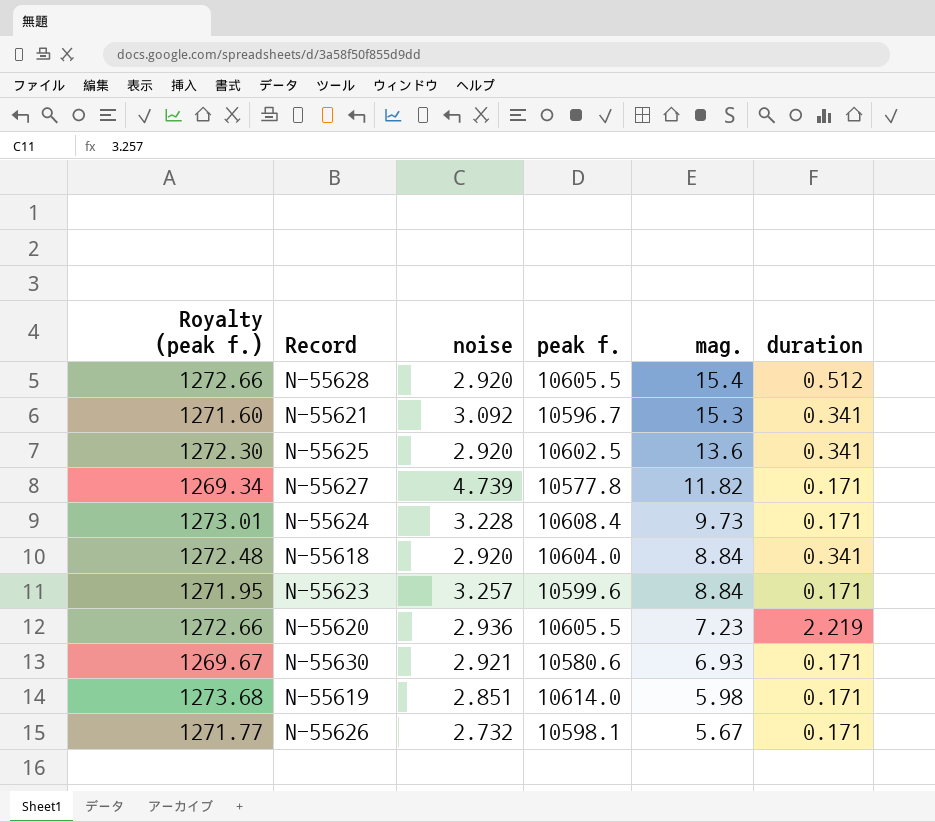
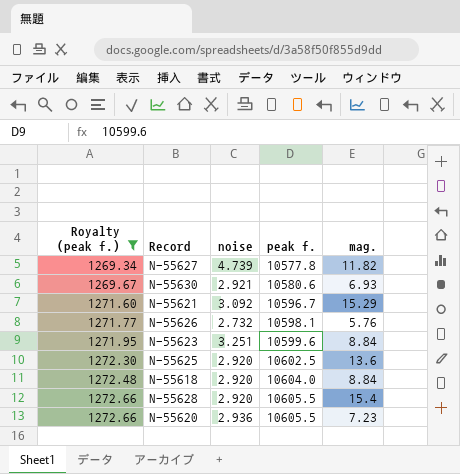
filter: none -> Royalty (peak f.) <= 1272.66
row order: mag. descending -> Royalty (peak f.) ascending
column duration | position: 6 -> none
N-55621 | mag.: 15.3 -> 15.29
N-55626 | mag.: 5.67 -> 5.76
N-55623 | noise: 3.257 -> 3.251

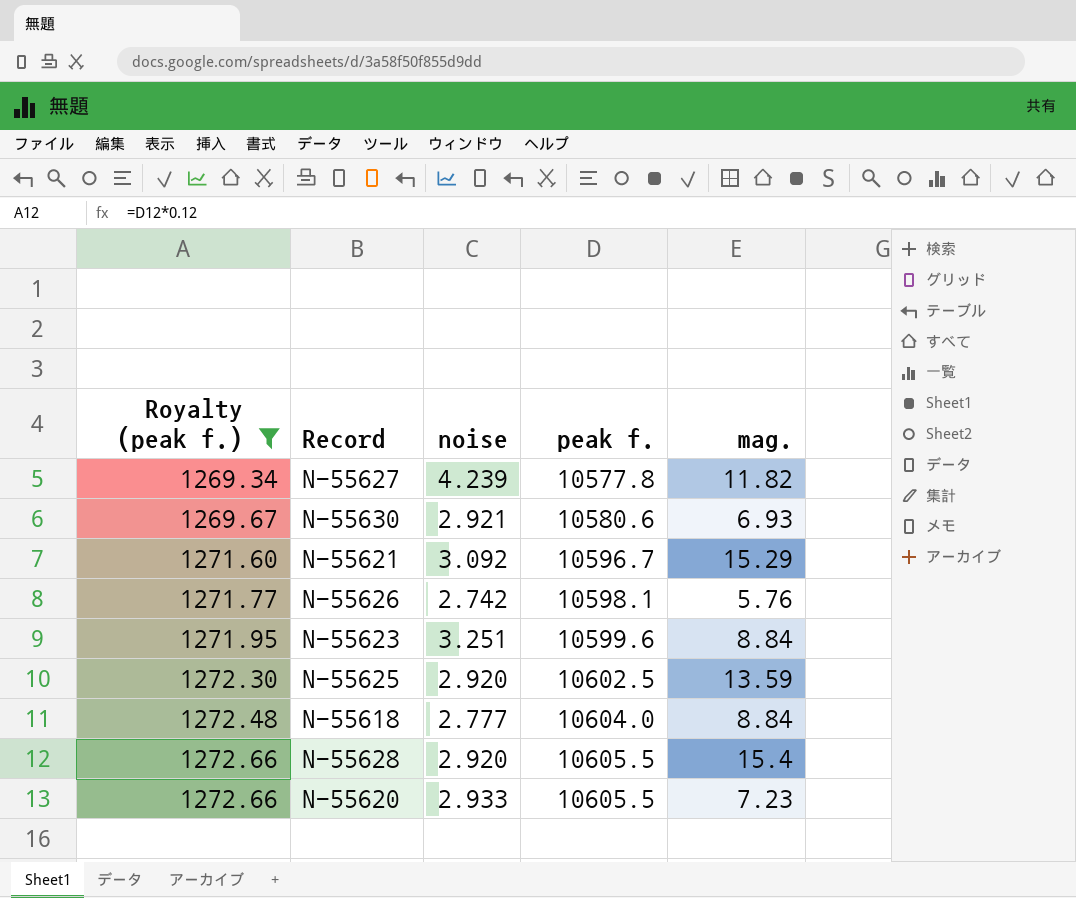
N-55627 | noise: 4.739 -> 4.239
N-55626 | noise: 2.732 -> 2.742
N-55625 | mag.: 13.6 -> 13.59
N-55618 | noise: 2.920 -> 2.777
N-55620 | noise: 2.936 -> 2.933

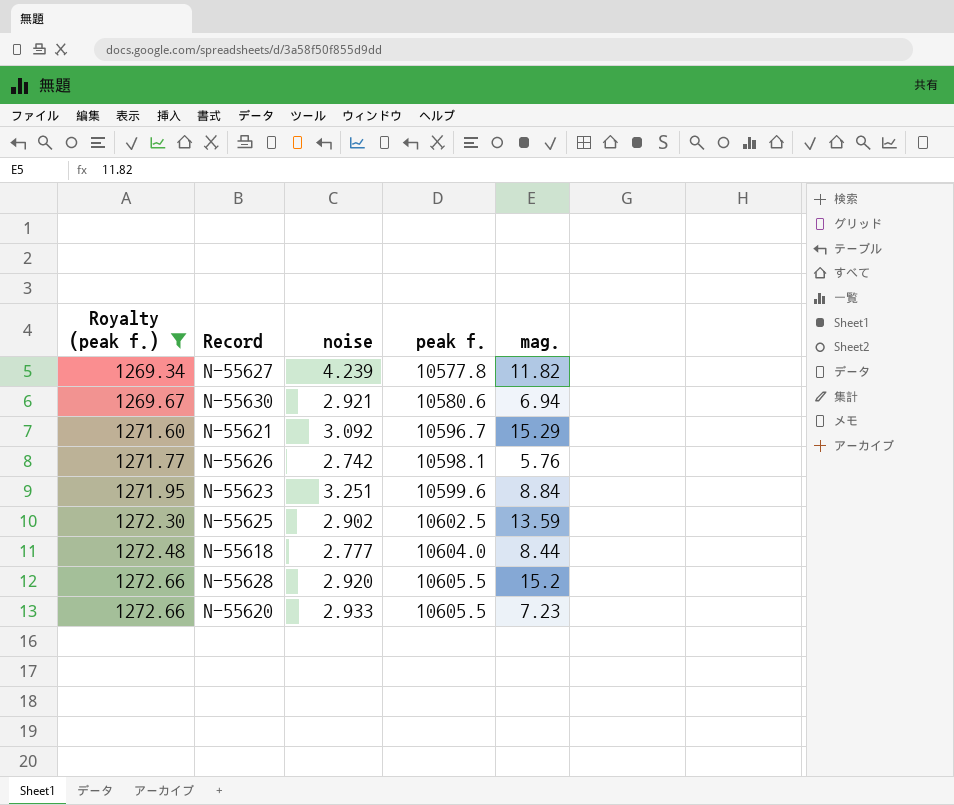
N-55630 | mag.: 6.93 -> 6.94
N-55625 | noise: 2.920 -> 2.902
N-55618 | mag.: 8.84 -> 8.44
N-55628 | mag.: 15.4 -> 15.2

